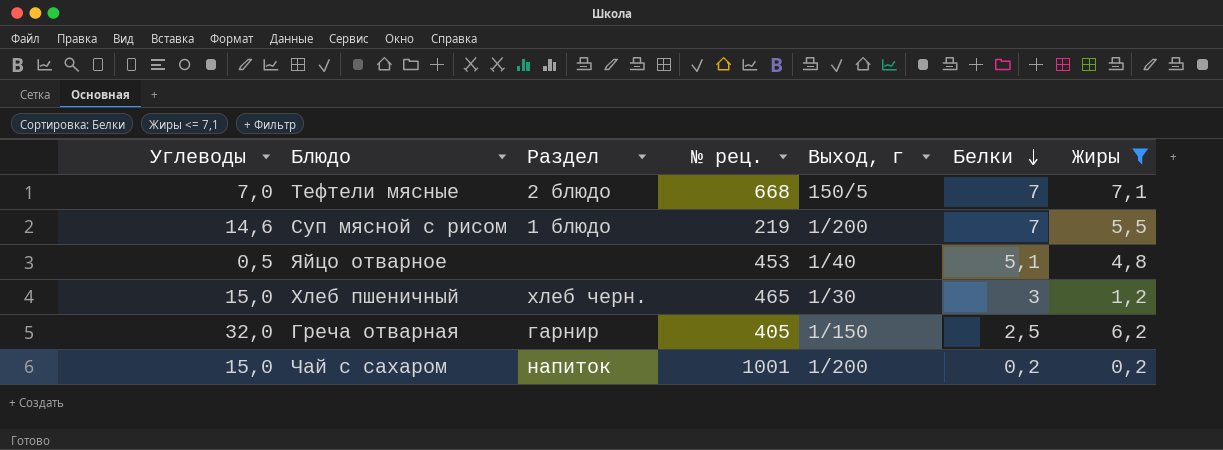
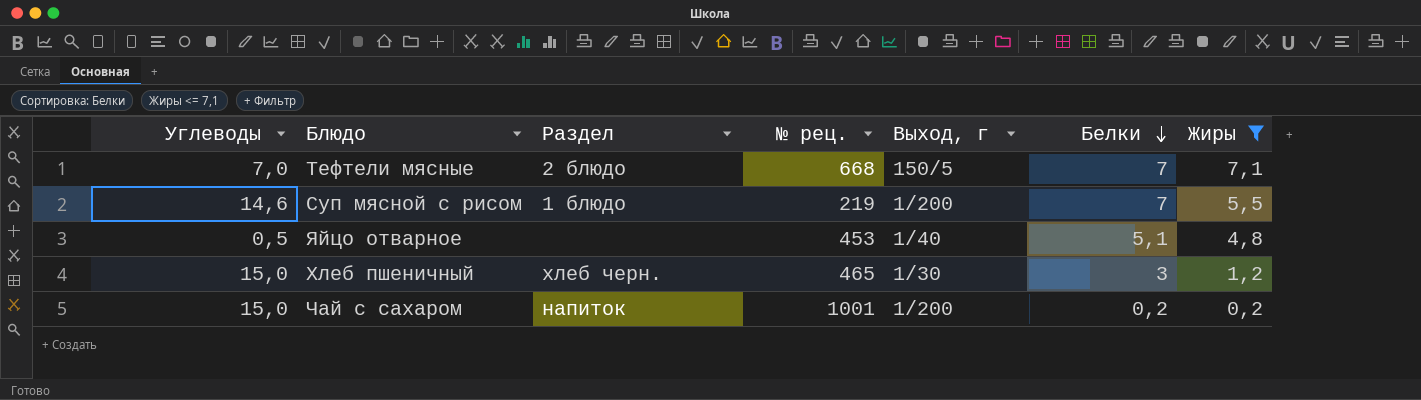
row Греча отварная: 32,0 | гарнир | 405 | 1/150 | 2,5 | 6,2 -> none

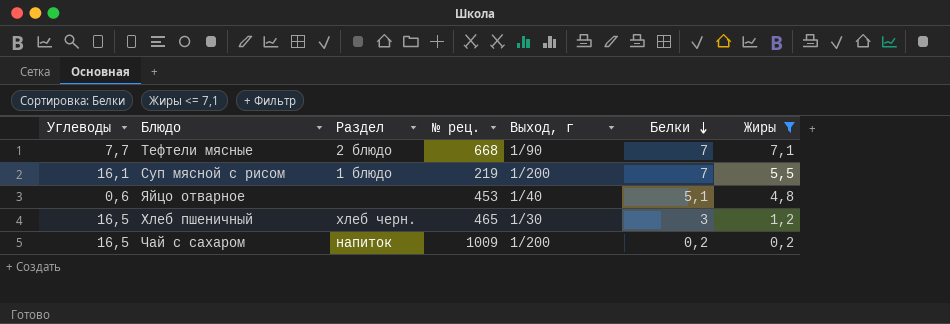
Тефтели мясные | Углеводы: 7,0 -> 7,7
Тефтели мясные | Выход, г: 150/5 -> 1/90
Суп мясной с рисом | Углеводы: 14,6 -> 16,1
Яйцо отварное | Углеводы: 0,5 -> 0,6
Хлеб пшеничный | Углеводы: 15,0 -> 16,5
Чай с сахаром | Углеводы: 15,0 -> 16,5
Чай с сахаром | № рец.: 1001 -> 1009

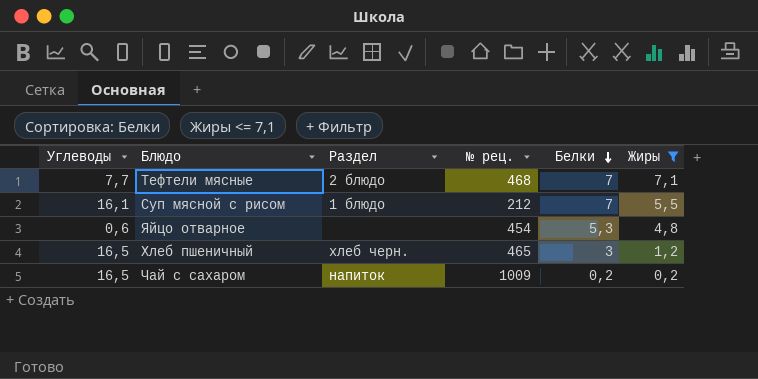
column Выход, г | position: 5 -> none
Тефтели мясные | № рец.: 668 -> 468
Суп мясной с рисом | № рец.: 219 -> 212
Яйцо отварное | № рец.: 453 -> 454
Яйцо отварное | Белки: 5,1 -> 5,3

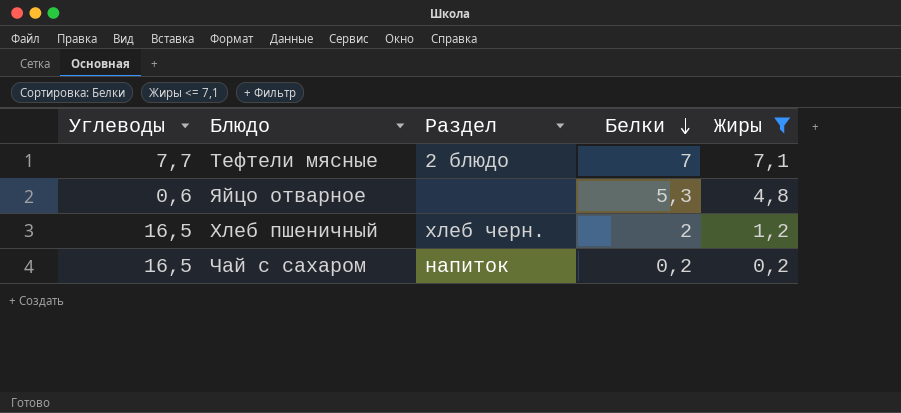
column № рец. | position: 4 -> none
row Суп мясной с рисом: 16,1 | 1 блюдо | 212 | 7 | 5,5 -> none
Хлеб пшеничный | Белки: 3 -> 2

